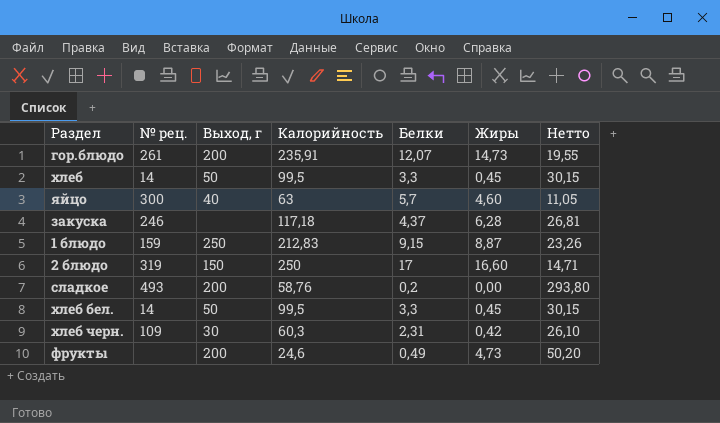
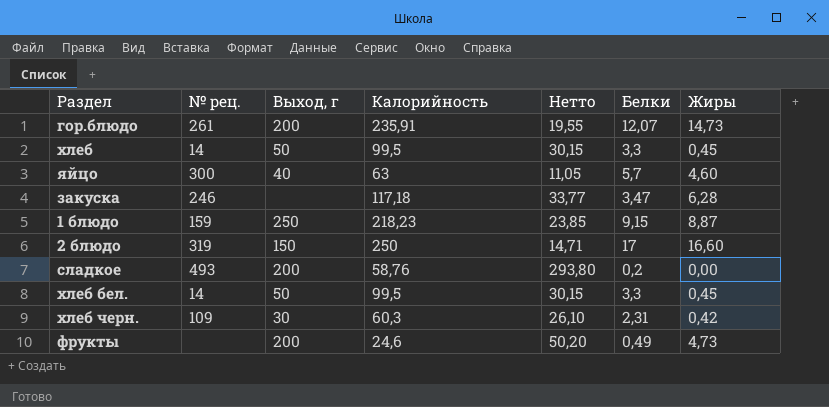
column Нетто | position: 7 -> 5
закуска | Нетто: 26,81 -> 33,77
закуска | Белки: 4,37 -> 3,47
1 блюдо | Калорийность: 212,83 -> 218,23
1 блюдо | Нетто: 23,26 -> 23,85

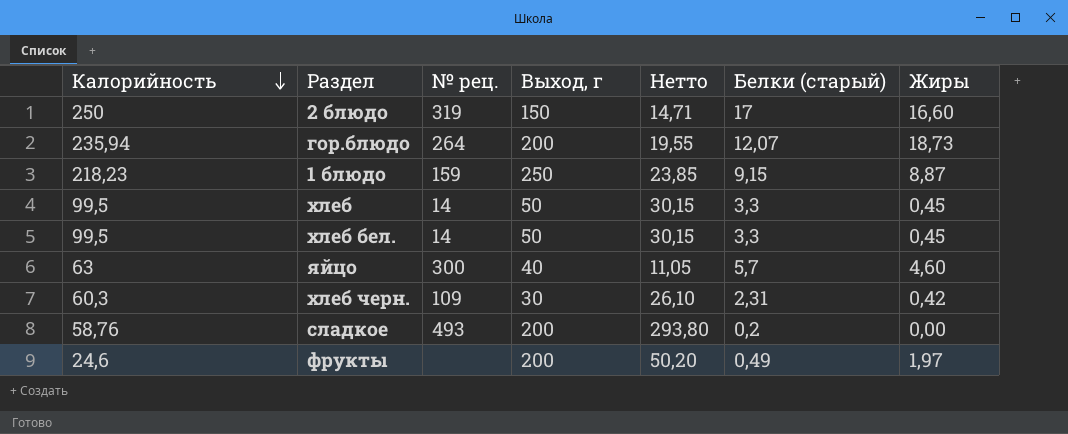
row order: none -> Калорийность descending
column Калорийность | position: 4 -> 1
column name: Белки -> Белки (старый)
row закуска: 246 | none | 117,18 | 33,77 | 3,47 | 6,28 -> none
гор.блюдо | Калорийность: 235,91 -> 235,94
гор.блюдо | № рец.: 261 -> 264
гор.блюдо | Жиры: 14,73 -> 18,73
фрукты | Жиры: 4,73 -> 1,97

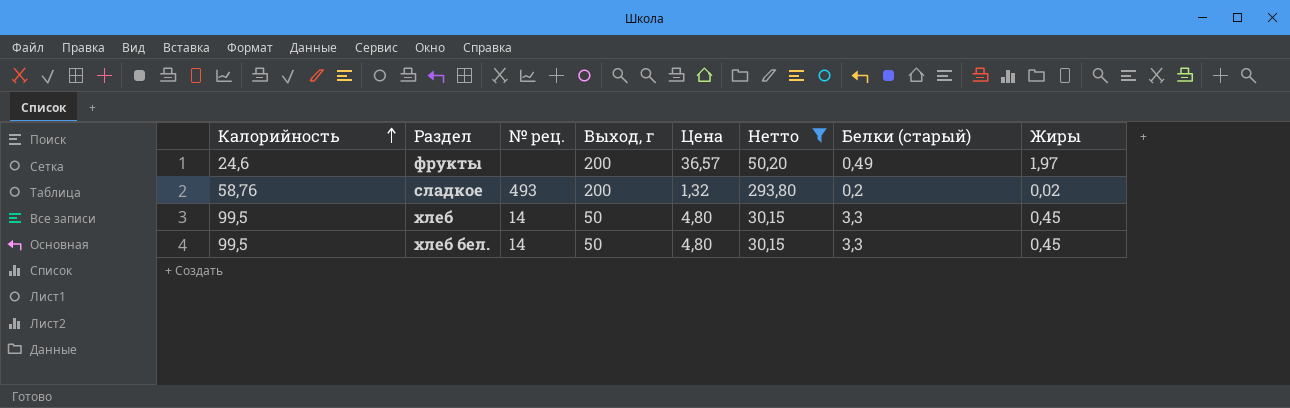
filter: none -> Нетто >= 30,15
row order: Калорийность descending -> Калорийность ascending
column Цена | position: none -> 5
сладкое | Жиры: 0,00 -> 0,02

